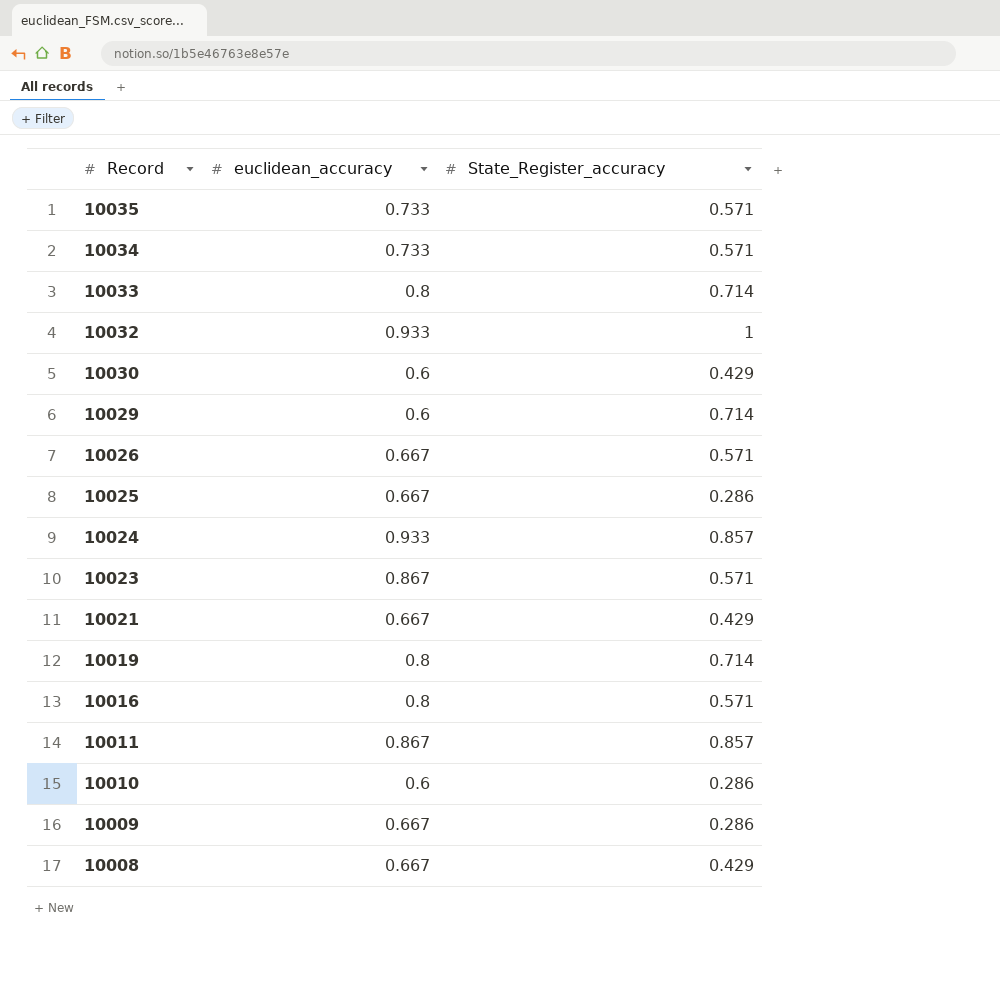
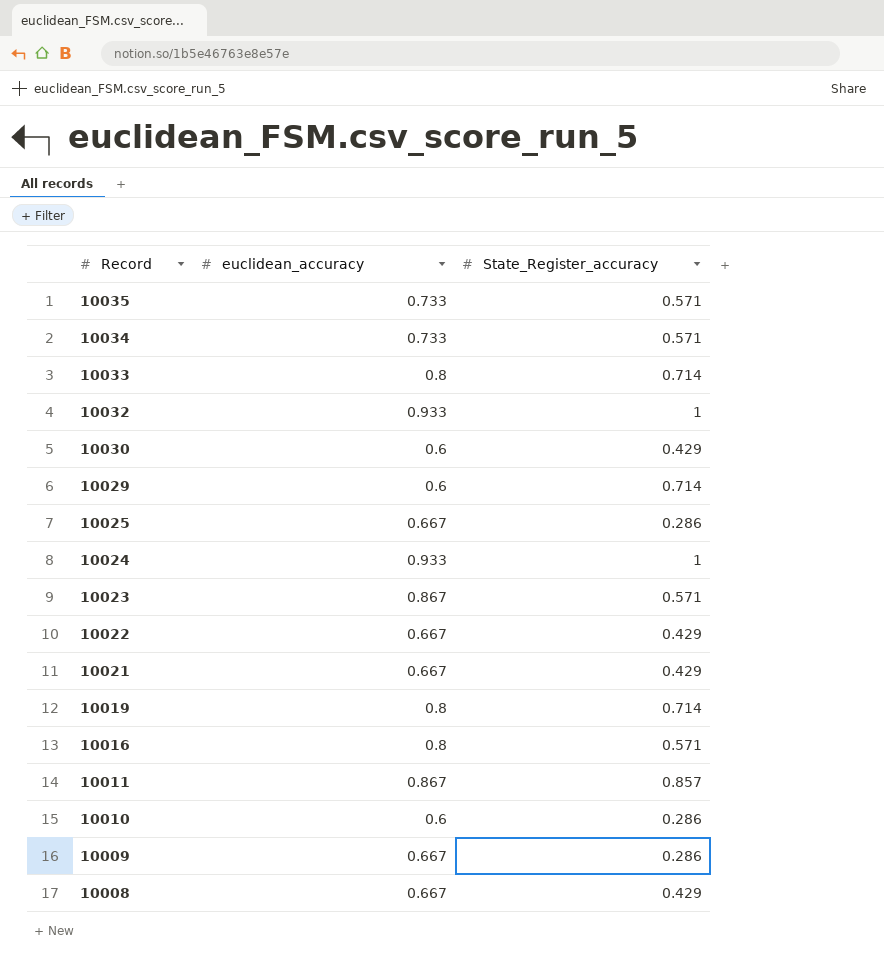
row 10026: 0.667 | 0.571 -> none
10024 | State_Register_accuracy: 0.857 -> 1
row 10022: none -> 0.667 | 0.429

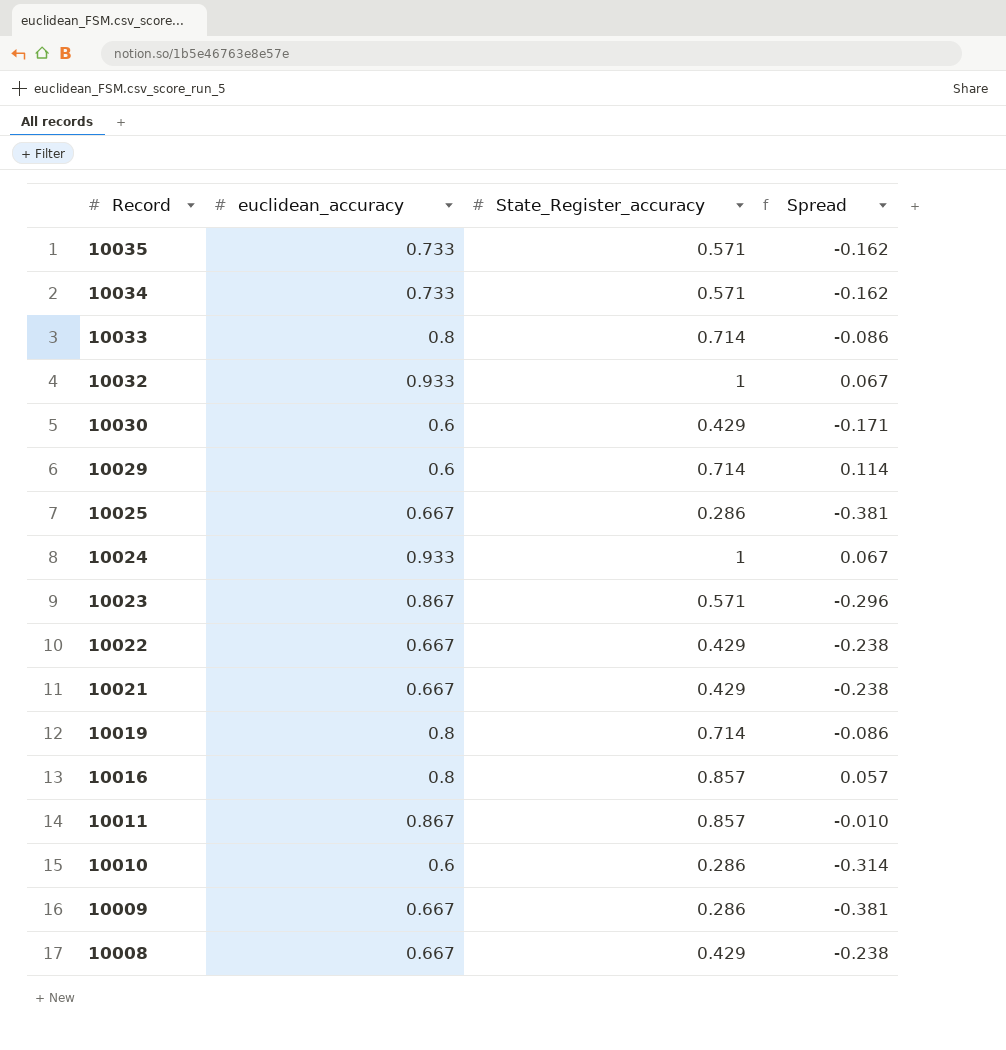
column Spread | formula: none -> [State_Register_accuracy] - [euclidean_accuracy]
10016 | State_Register_accuracy: 0.571 -> 0.857

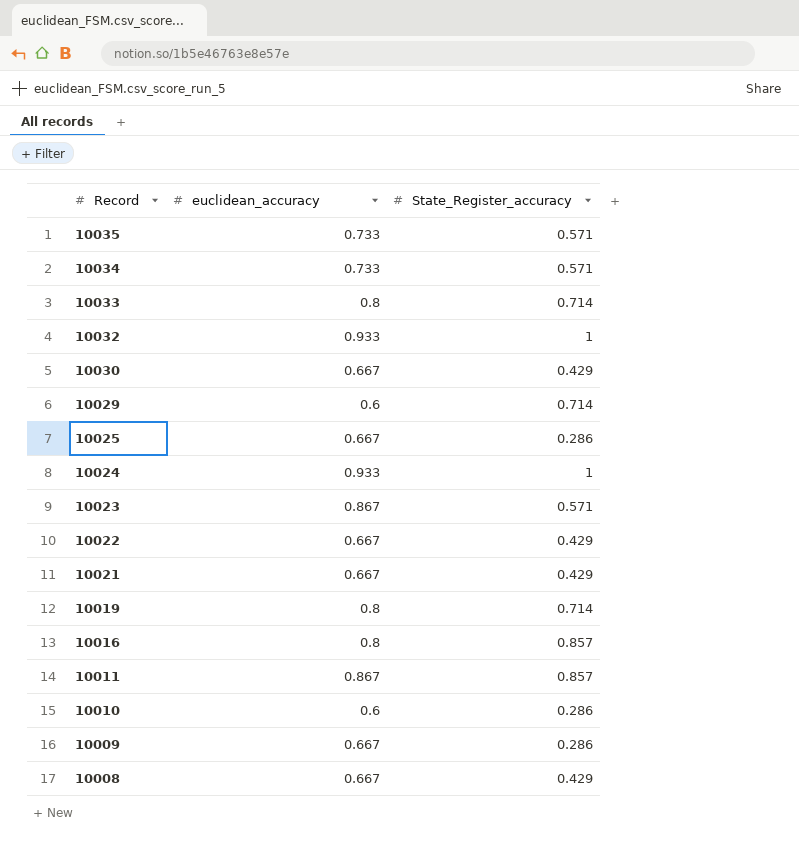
column Spread | formula: [State_Register_accuracy] - [euclidean_accuracy] -> none
10030 | euclidean_accuracy: 0.6 -> 0.667

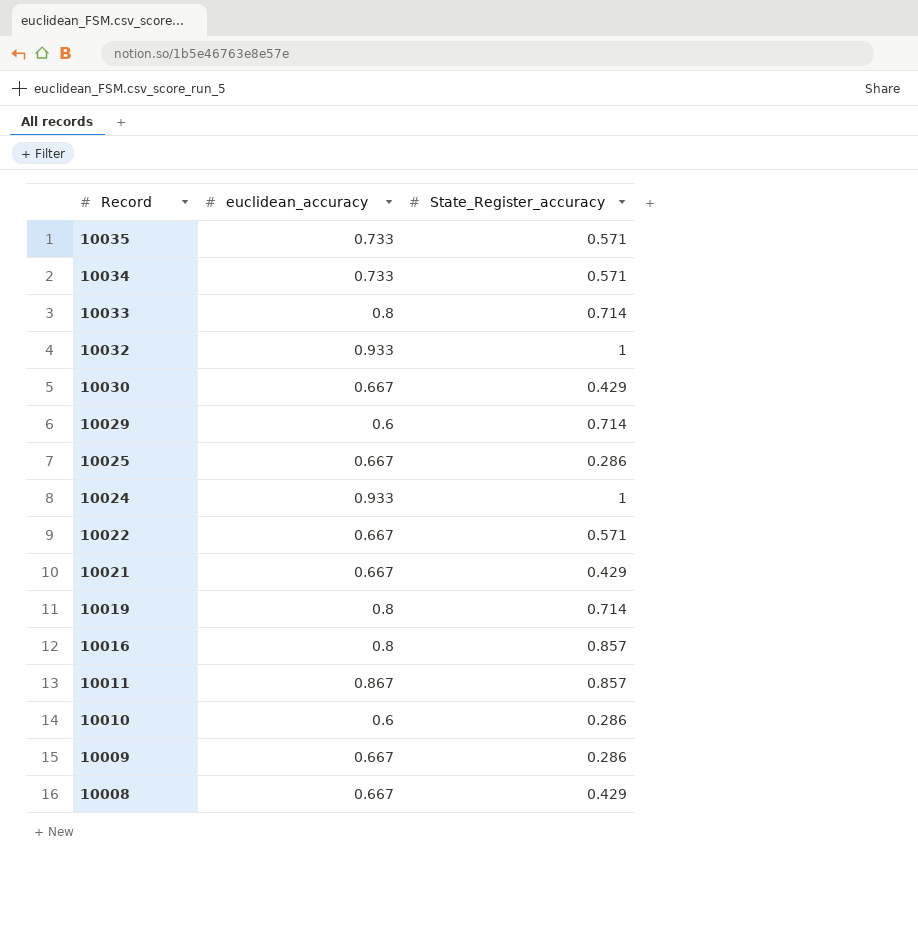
row 10023: 0.867 | 0.571 -> none
10022 | State_Register_accuracy: 0.429 -> 0.571

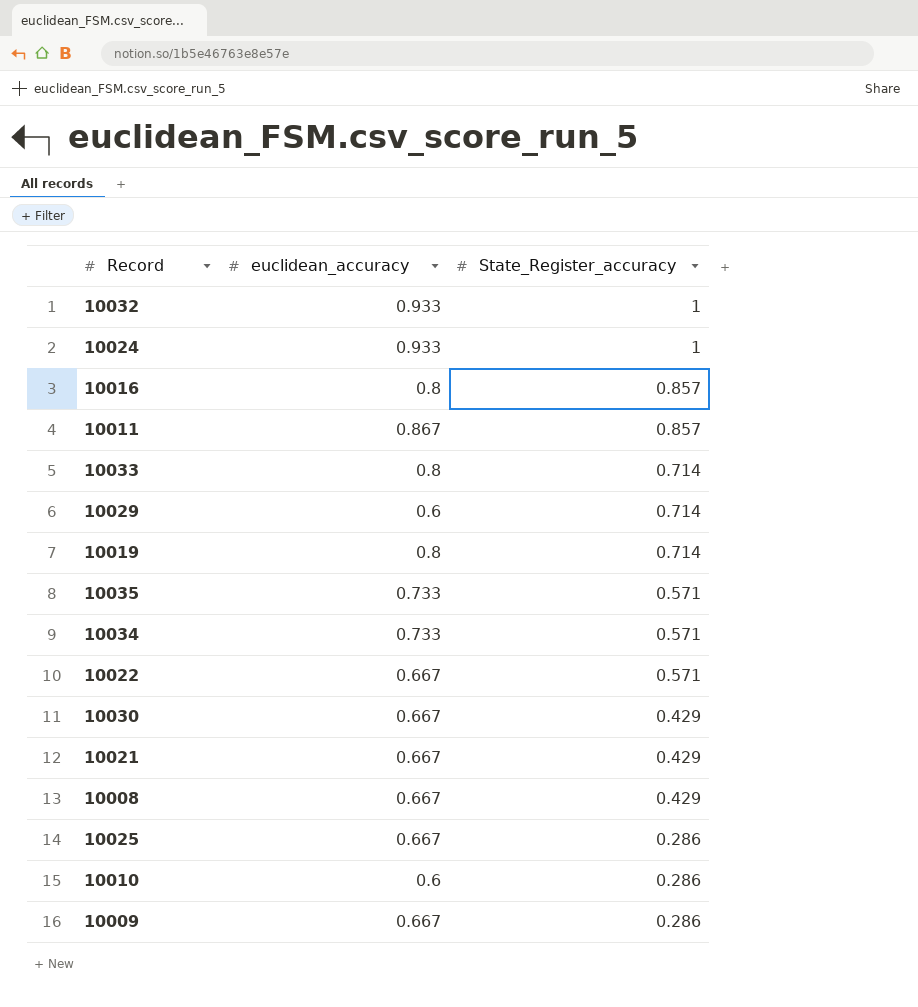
row order: Record descending -> State_Register_accuracy descending

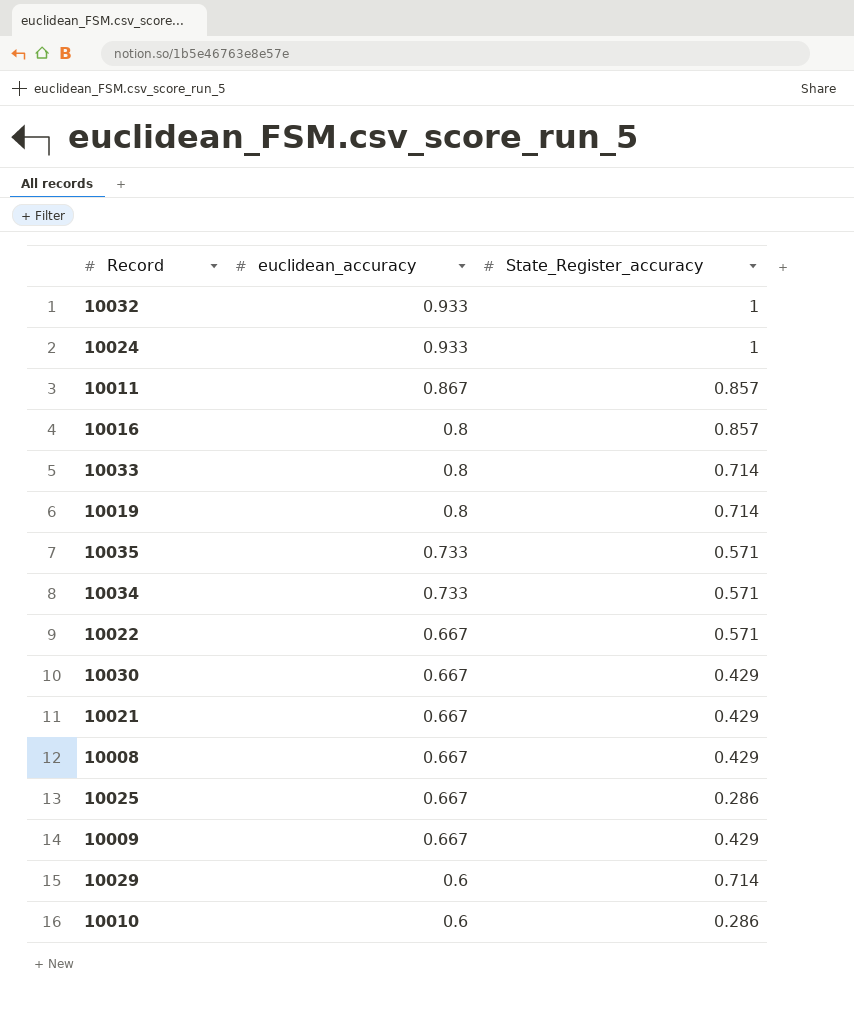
row order: State_Register_accuracy descending -> euclidean_accuracy descending
10009 | State_Register_accuracy: 0.286 -> 0.429

